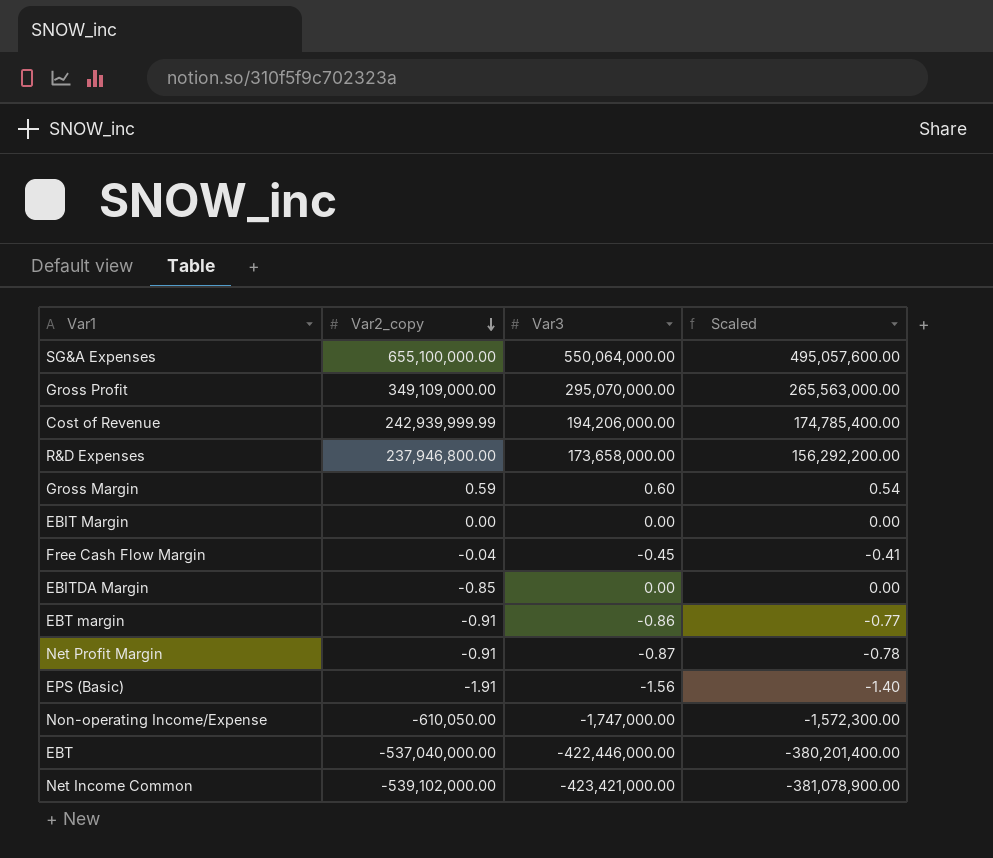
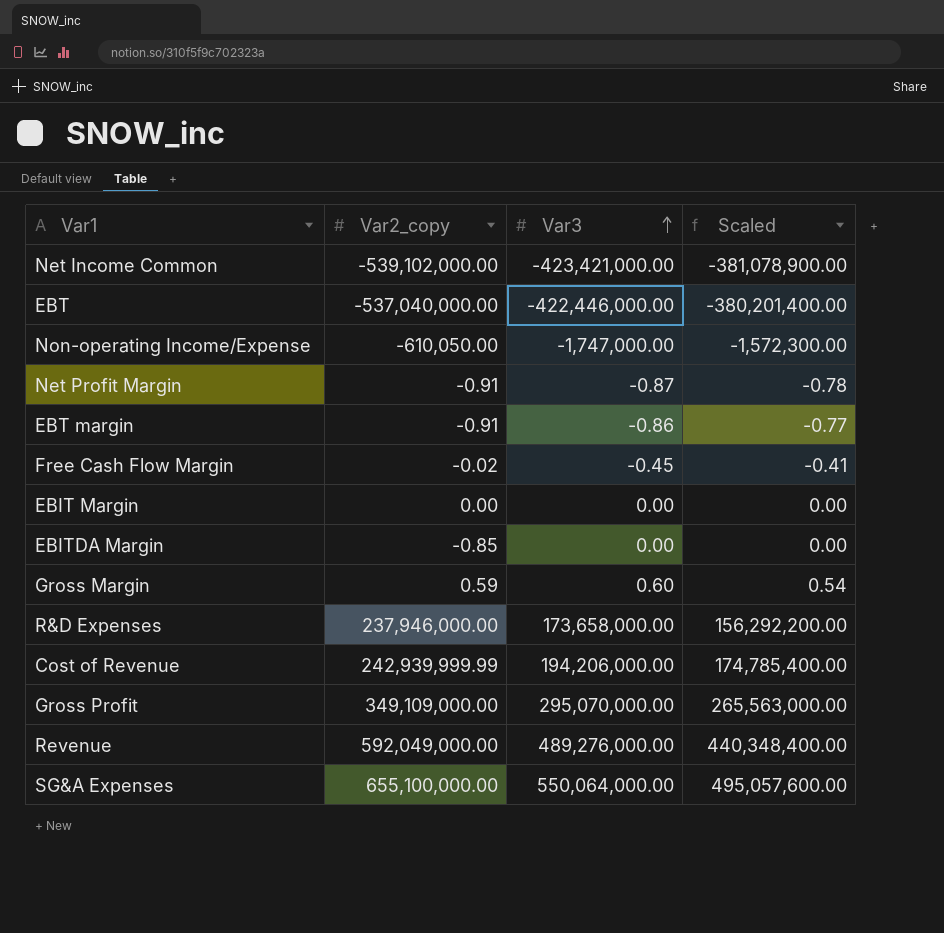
row order: Var2_copy descending -> Var3 ascending
row EPS (Basic): -1.91 | -1.56 | -1.40 -> none
Free Cash Flow Margin | Var2_copy: -0.04 -> -0.02
R&D Expenses | Var2_copy: 237,946,800.00 -> 237,946,000.00
row Revenue: none -> 592,049,000.00 | 489,276,000.00 | 440,348,400.00

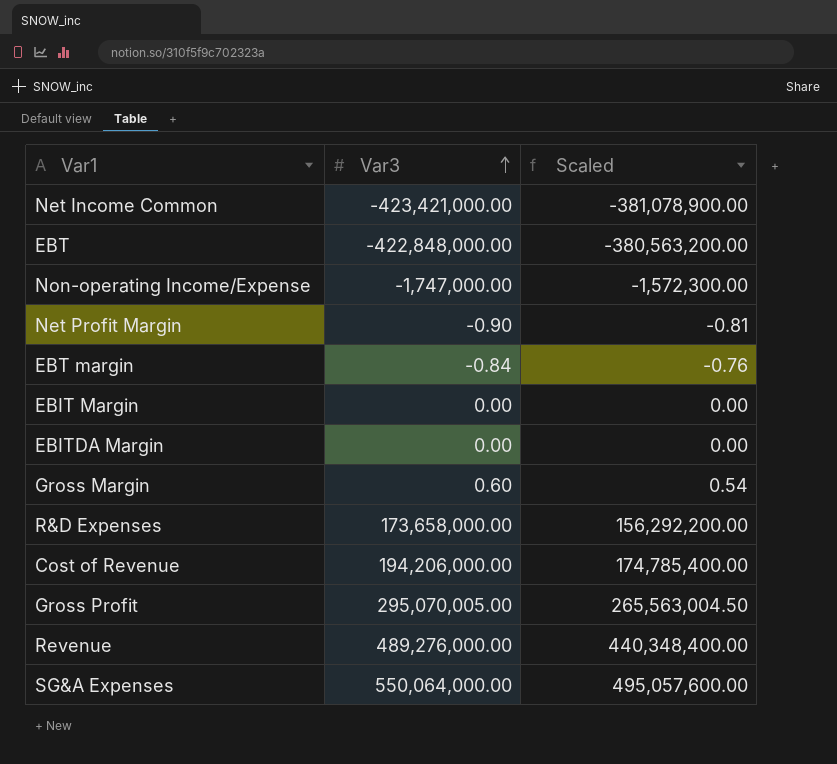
column Var2_copy | position: 2 -> none
row Free Cash Flow Margin: -0.02 | -0.45 | -0.41 -> none
EBT | Var3: -422,446,000.00 -> -422,848,000.00
EBT | Scaled: -380,201,400.00 -> -380,563,200.00
Net Profit Margin | Var3: -0.87 -> -0.90
Net Profit Margin | Scaled: -0.78 -> -0.81
EBT margin | Var3: -0.86 -> -0.84
EBT margin | Scaled: -0.77 -> -0.76
Gross Profit | Var3: 295,070,000.00 -> 295,070,005.00
Gross Profit | Scaled: 265,563,000.00 -> 265,563,004.50

